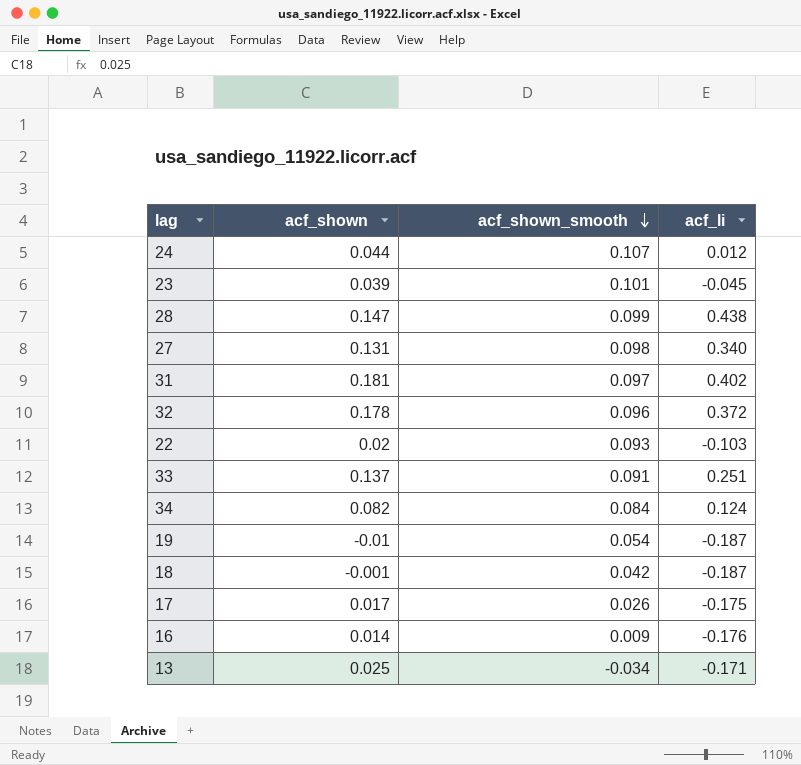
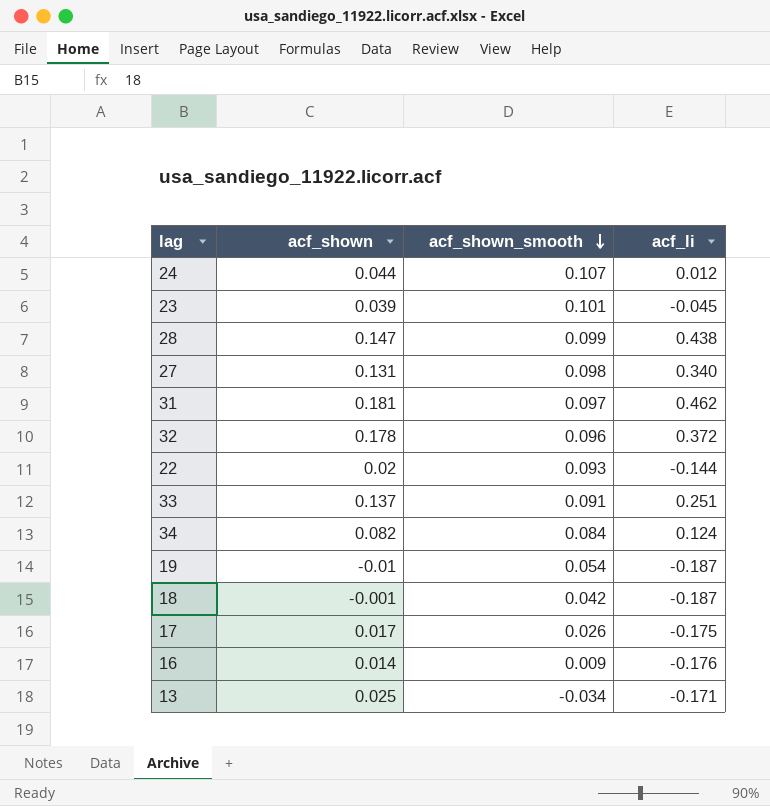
31 | acf_li: 0.402 -> 0.462
22 | acf_li: -0.103 -> -0.144

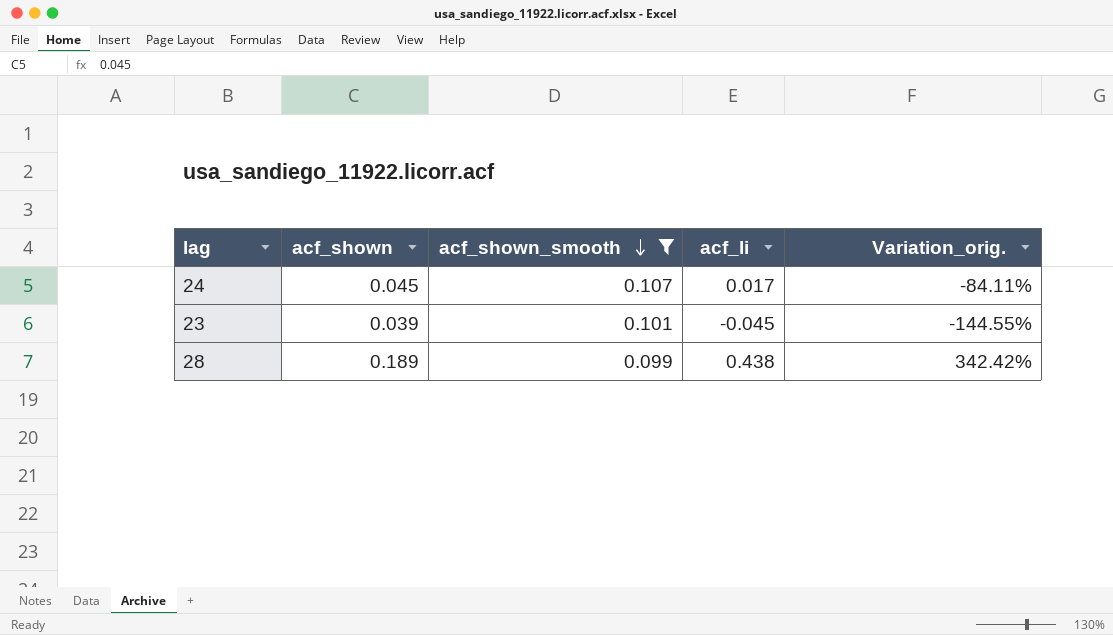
filter: none -> acf_shown_smooth >= 0.099
column Variation_orig. | formula: none -> ([acf_li] - [acf_shown_smooth]) / [acf_shown_smooth]
24 | acf_shown: 0.044 -> 0.045
24 | acf_li: 0.012 -> 0.017
28 | acf_shown: 0.147 -> 0.189

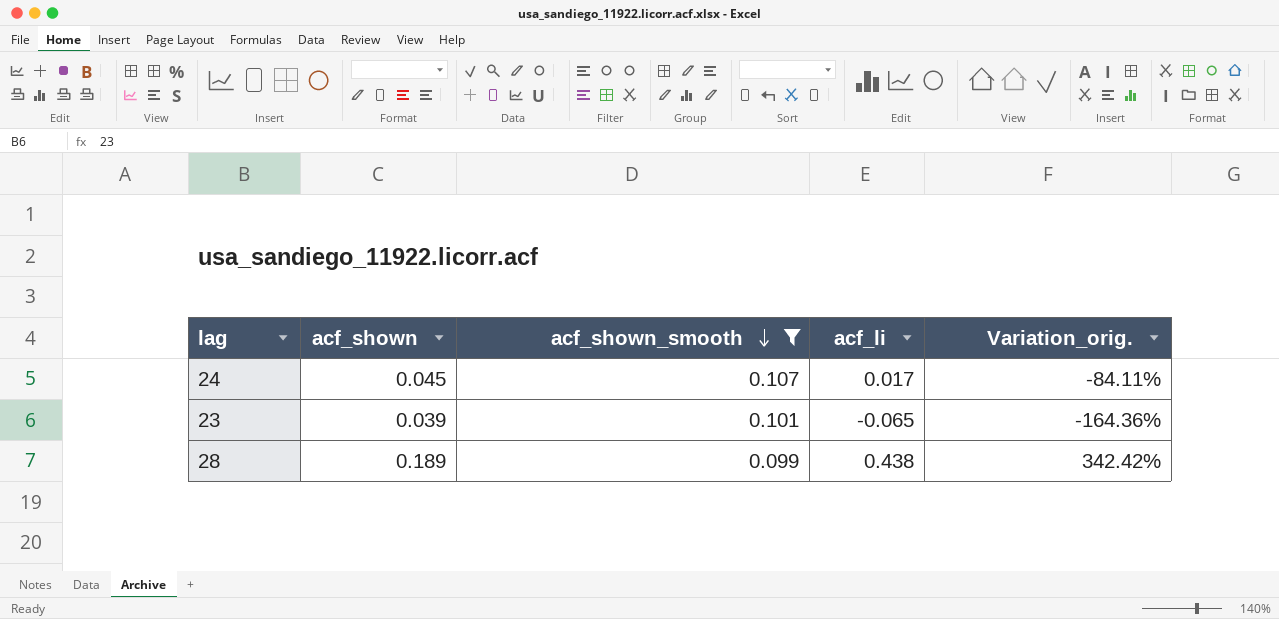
23 | acf_li: -0.045 -> -0.065
23 | Variation_orig.: -144.55% -> -164.36%

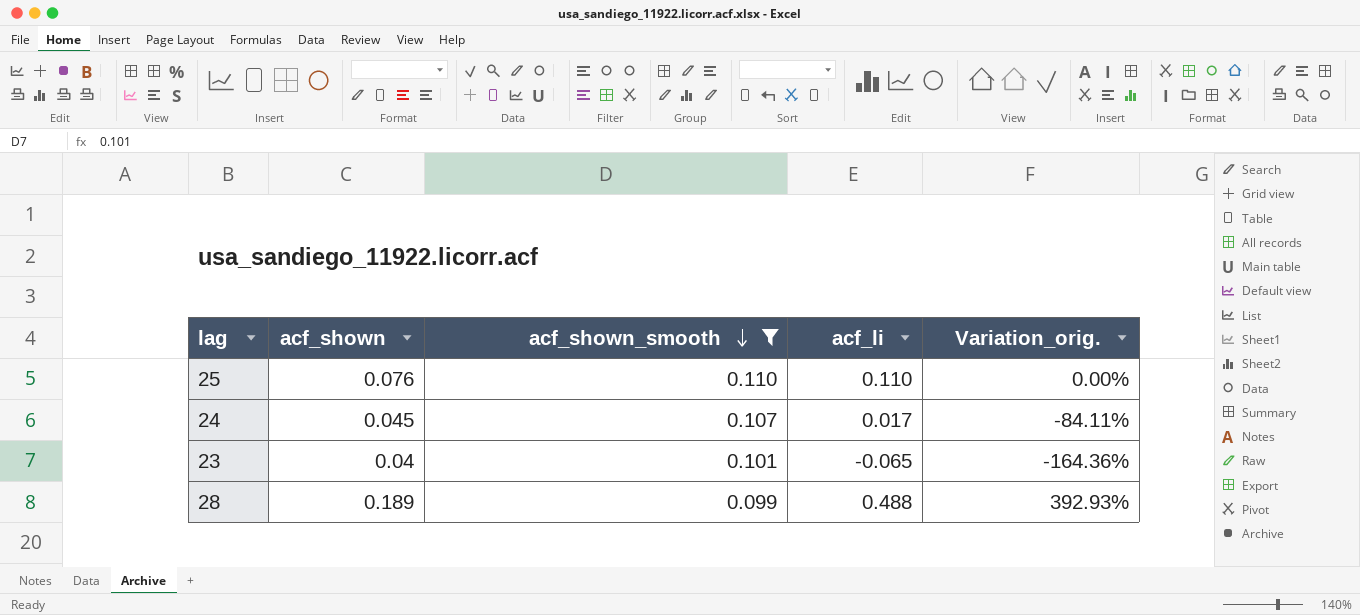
row 25: none -> 0.076 | 0.110 | 0.110 | 0.00%
23 | acf_shown: 0.039 -> 0.04
28 | acf_li: 0.438 -> 0.488
28 | Variation_orig.: 342.42% -> 392.93%

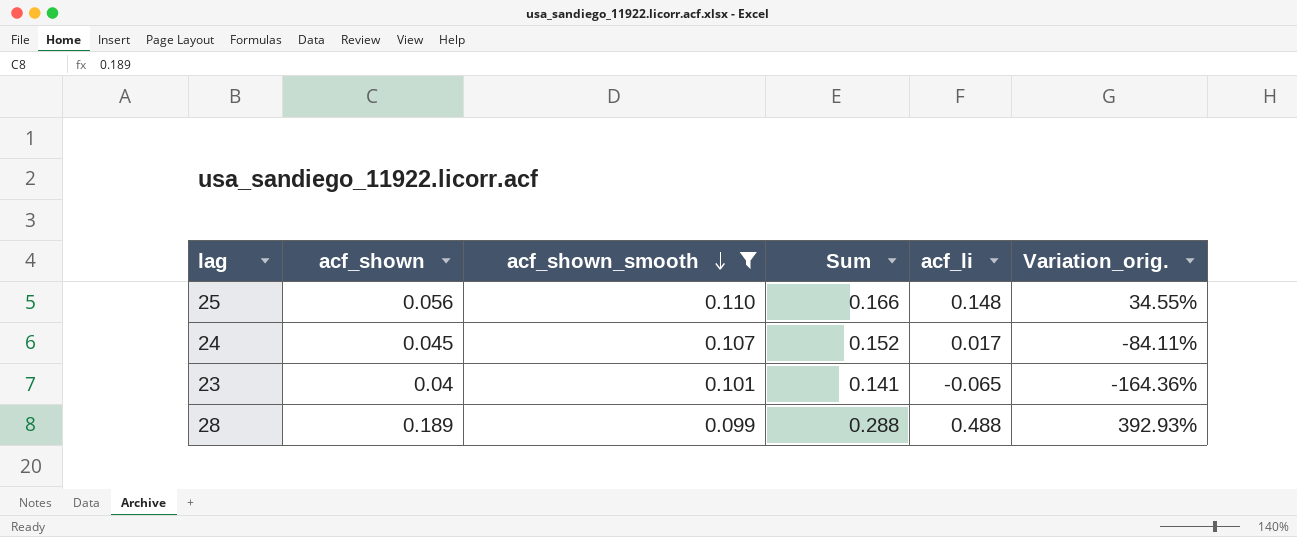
column Sum | formula: none -> [acf_shown] + [acf_shown_smooth]
25 | acf_shown: 0.076 -> 0.056
25 | acf_li: 0.110 -> 0.148
25 | Variation_orig.: 0.00% -> 34.55%

